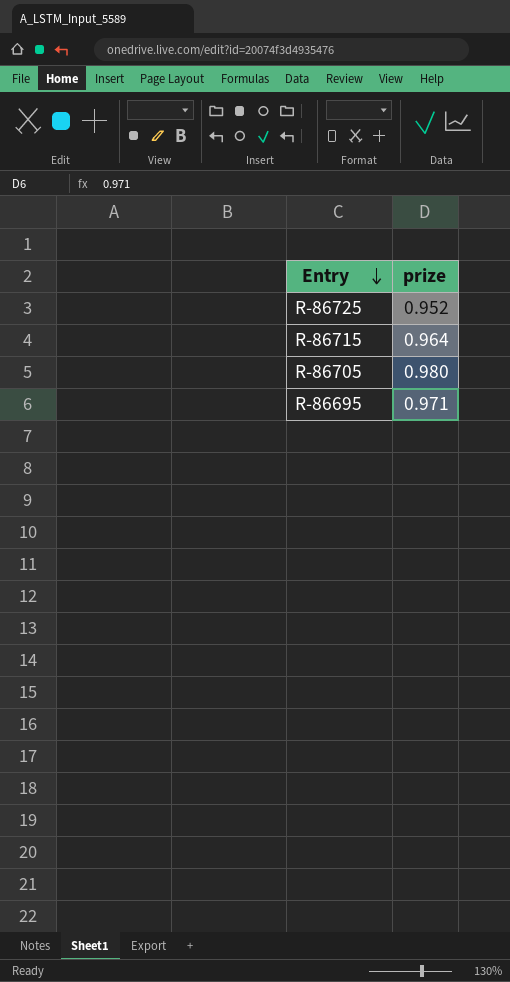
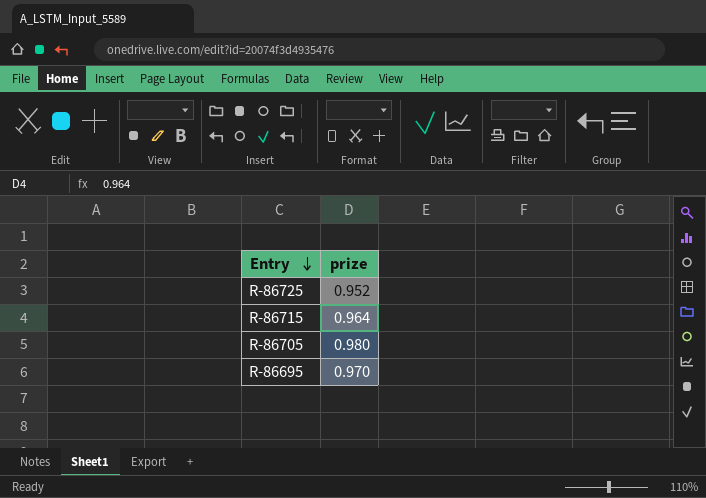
R-86695 | prize: 0.971 -> 0.970

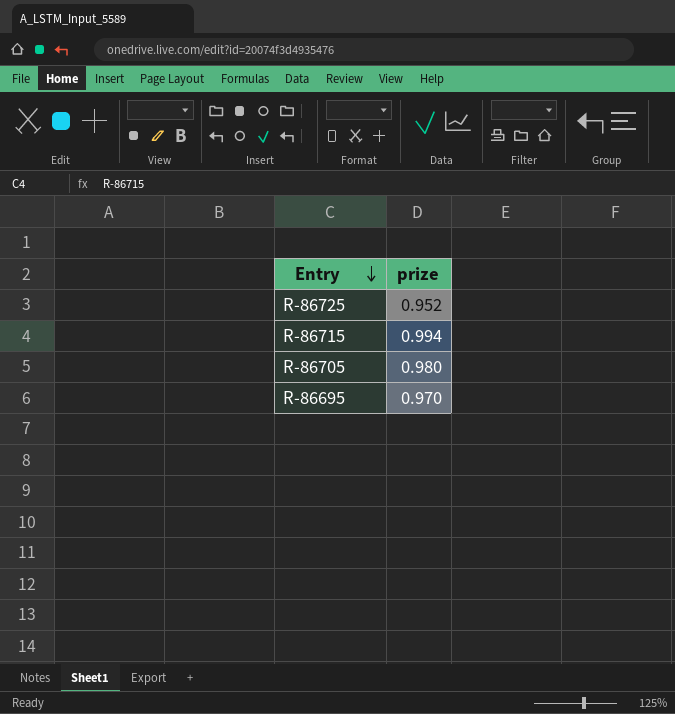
R-86715 | prize: 0.964 -> 0.994

